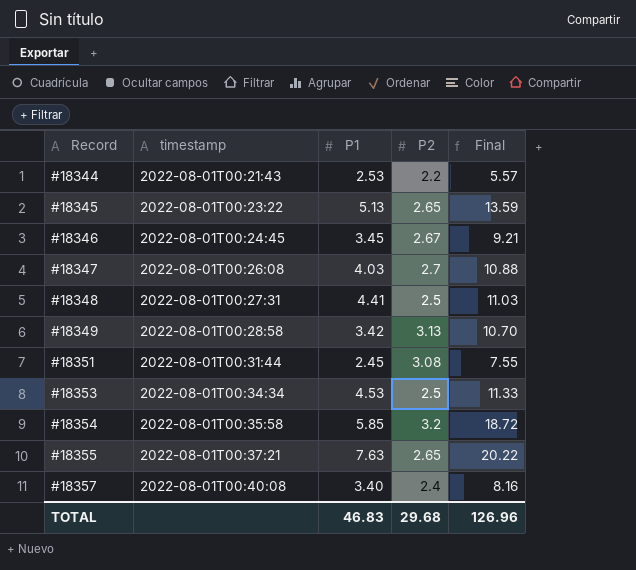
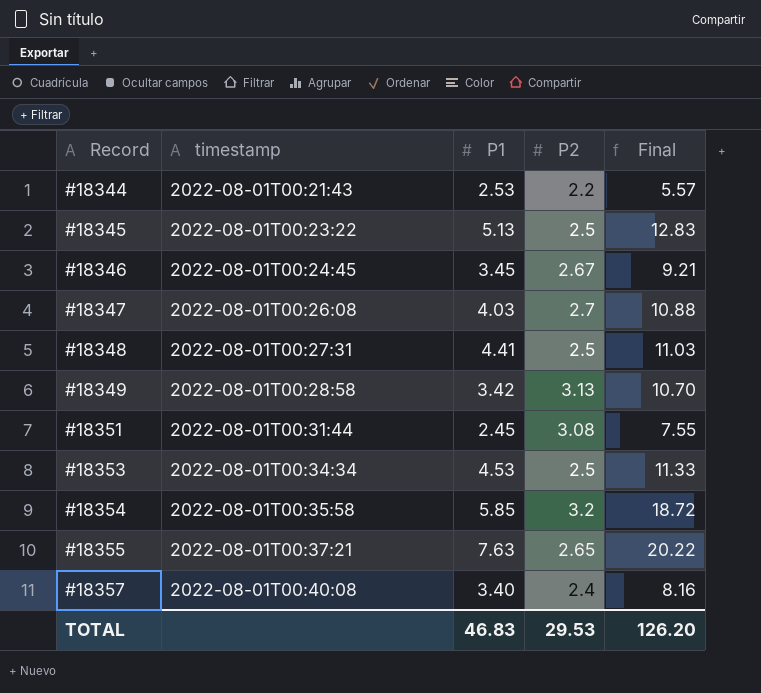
#18345 | P2: 2.65 -> 2.5
#18345 | Final: 13.59 -> 12.83
TOTAL | P2: 29.68 -> 29.53
TOTAL | Final: 126.96 -> 126.20

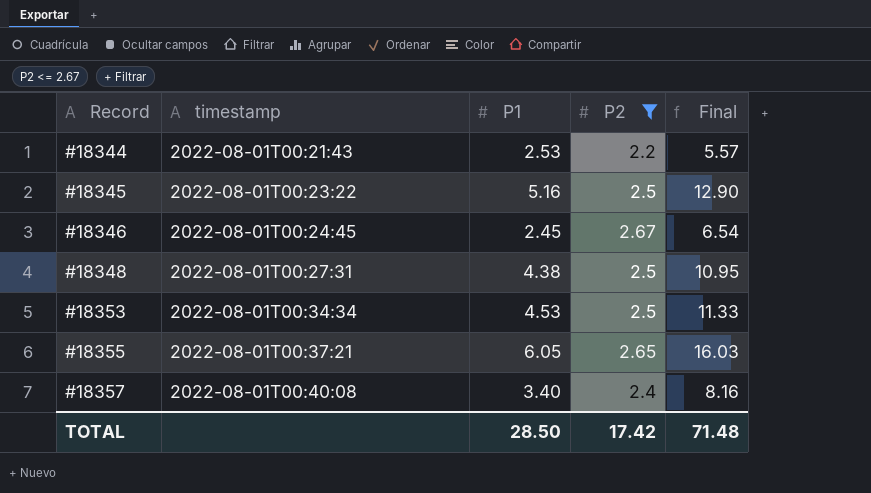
filter: none -> P2 <= 2.67
#18345 | P1: 5.13 -> 5.16
#18345 | Final: 12.83 -> 12.90
#18346 | P1: 3.45 -> 2.45
#18346 | Final: 9.21 -> 6.54
#18348 | P1: 4.41 -> 4.38
#18348 | Final: 11.03 -> 10.95
#18355 | P1: 7.63 -> 6.05
#18355 | Final: 20.22 -> 16.03
TOTAL | P1: 46.83 -> 28.50
TOTAL | P2: 29.53 -> 17.42
TOTAL | Final: 126.20 -> 71.48

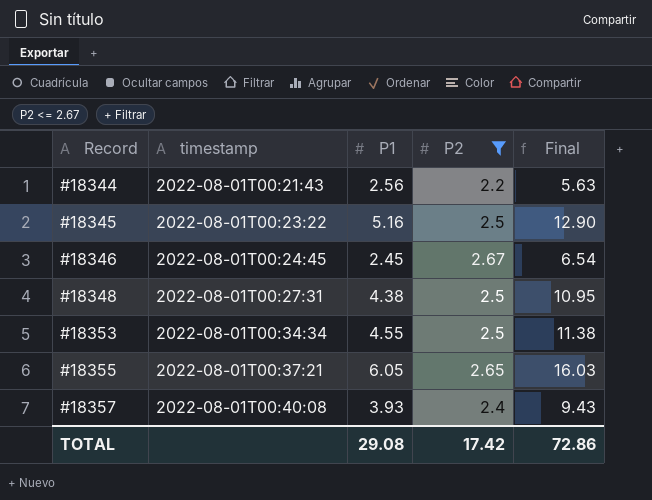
#18344 | P1: 2.53 -> 2.56
#18344 | Final: 5.57 -> 5.63
#18353 | P1: 4.53 -> 4.55
#18353 | Final: 11.33 -> 11.38
#18357 | P1: 3.40 -> 3.93
#18357 | Final: 8.16 -> 9.43
TOTAL | P1: 28.50 -> 29.08
TOTAL | Final: 71.48 -> 72.86

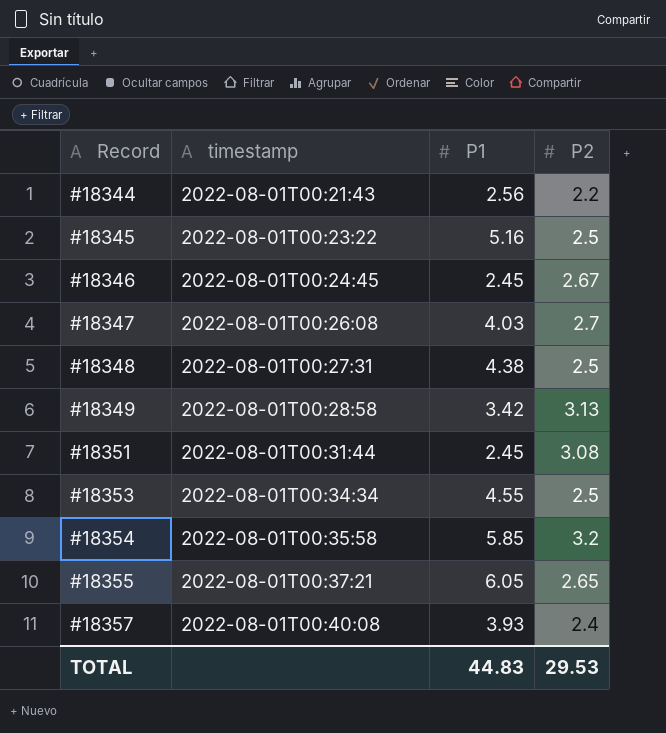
filter: P2 <= 2.67 -> none
column Final | formula: [P1] * [P2] -> none
TOTAL | P1: 29.08 -> 44.83
TOTAL | P2: 17.42 -> 29.53

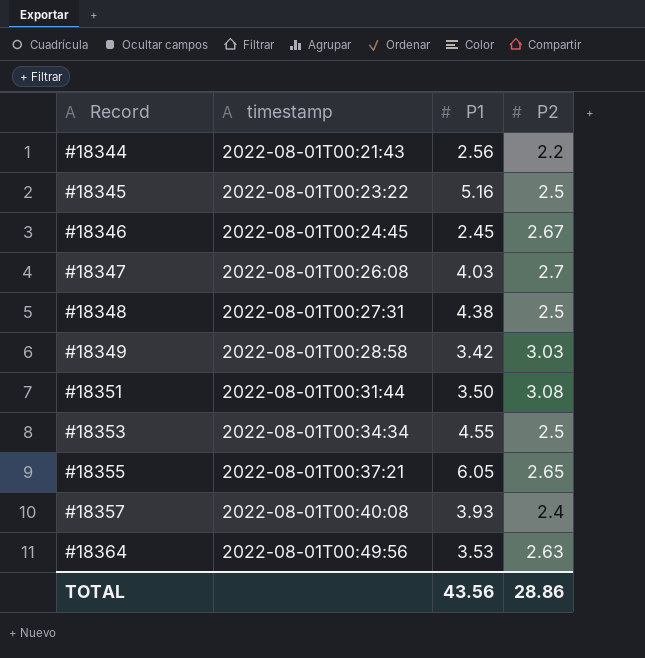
row #18354: 2022-08-01T00:35:58 | 5.85 | 3.2 -> none
#18349 | P2: 3.13 -> 3.03
#18351 | P1: 2.45 -> 3.50
row #18364: none -> 2022-08-01T00:49:56 | 3.53 | 2.63
TOTAL | P1: 44.83 -> 43.56
TOTAL | P2: 29.53 -> 28.86

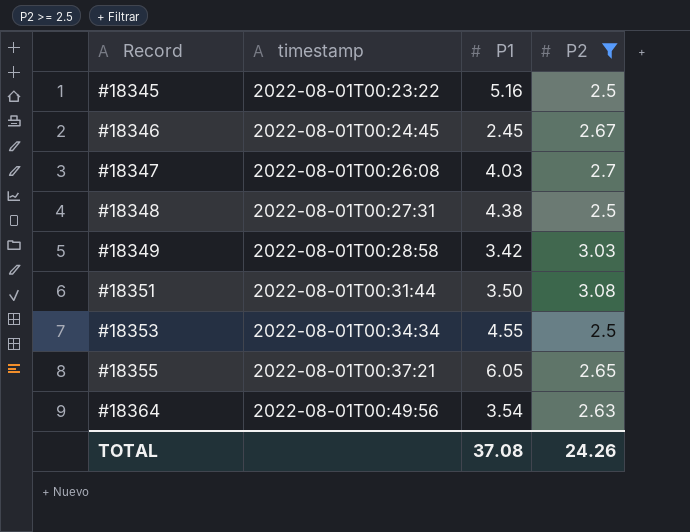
filter: none -> P2 >= 2.5
#18364 | P1: 3.53 -> 3.54
TOTAL | P1: 43.56 -> 37.08
TOTAL | P2: 28.86 -> 24.26

